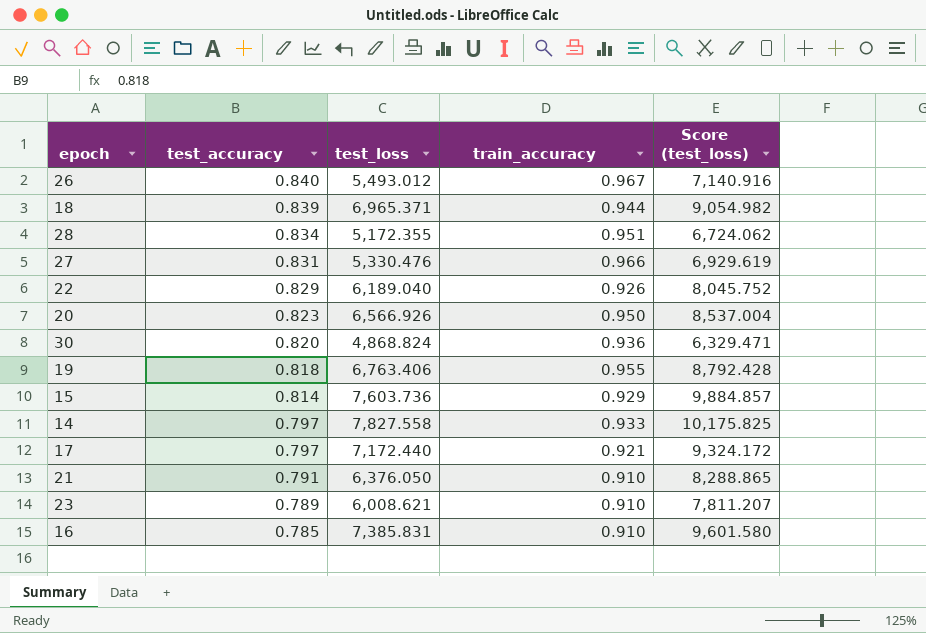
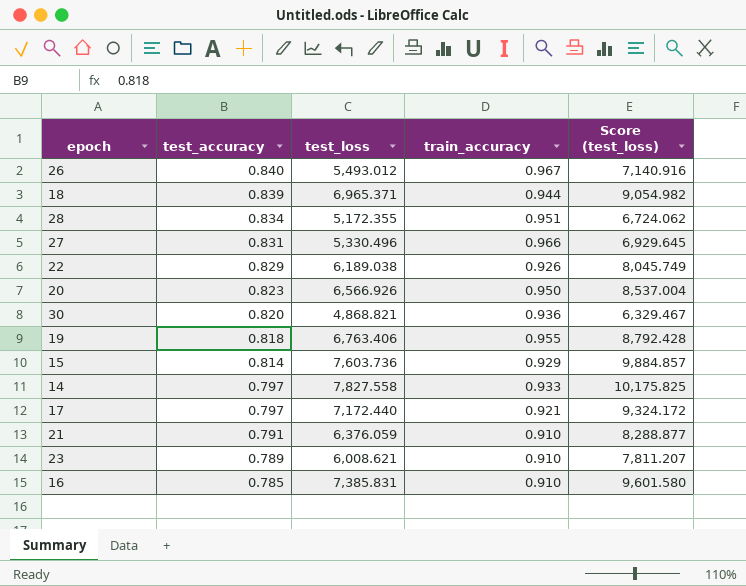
27 | test_loss: 5,330.476 -> 5,330.496
27 | Score (test_loss): 6,929.619 -> 6,929.645
22 | test_loss: 6,189.040 -> 6,189.038
22 | Score (test_loss): 8,045.752 -> 8,045.749
30 | test_loss: 4,868.824 -> 4,868.821
30 | Score (test_loss): 6,329.471 -> 6,329.467
21 | test_loss: 6,376.050 -> 6,376.059
21 | Score (test_loss): 8,288.865 -> 8,288.877

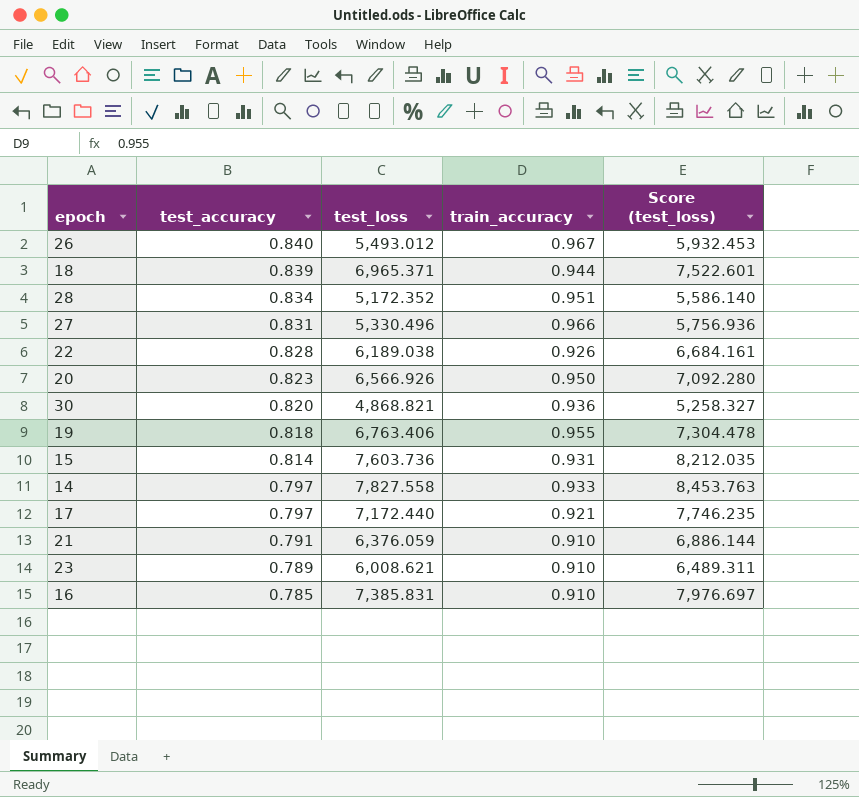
column Score (test_loss) | formula: [test_loss] * 1.3 -> [test_loss] * 1.08
28 | test_loss: 5,172.355 -> 5,172.352
22 | test_accuracy: 0.829 -> 0.828
15 | train_accuracy: 0.929 -> 0.931

